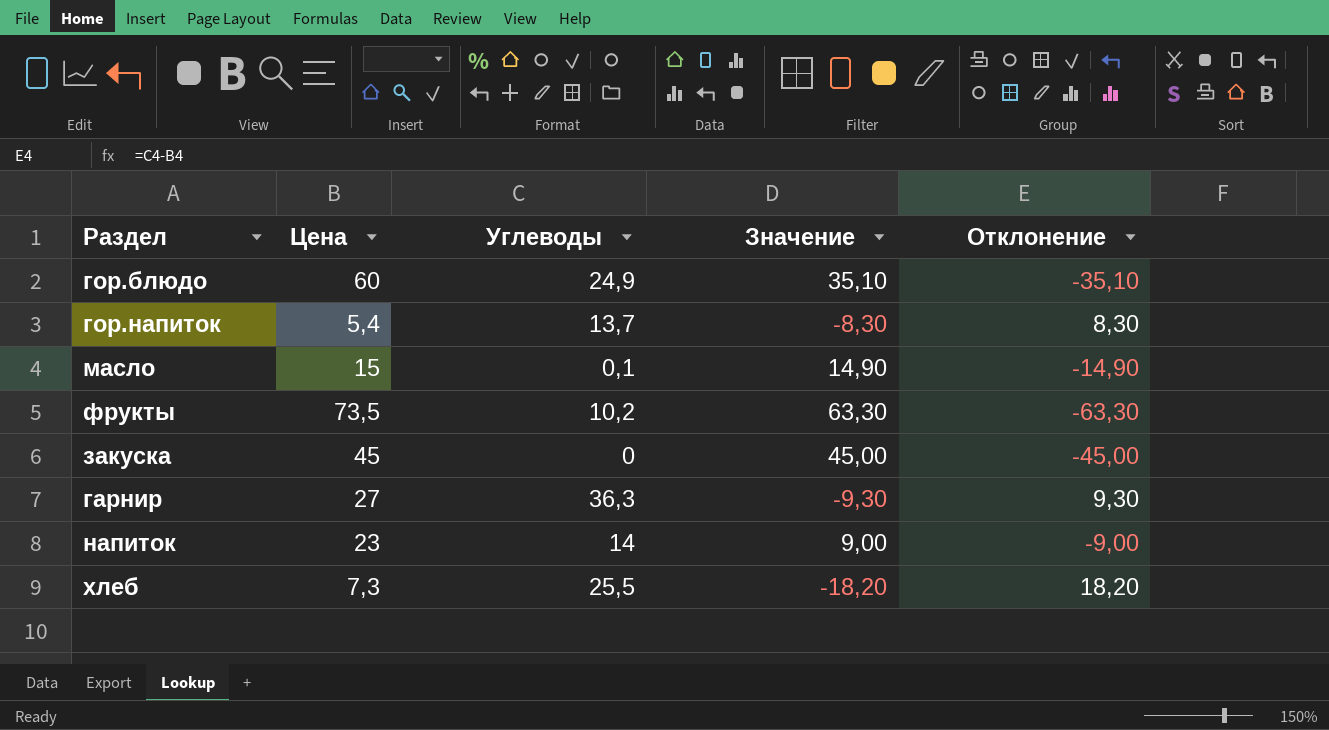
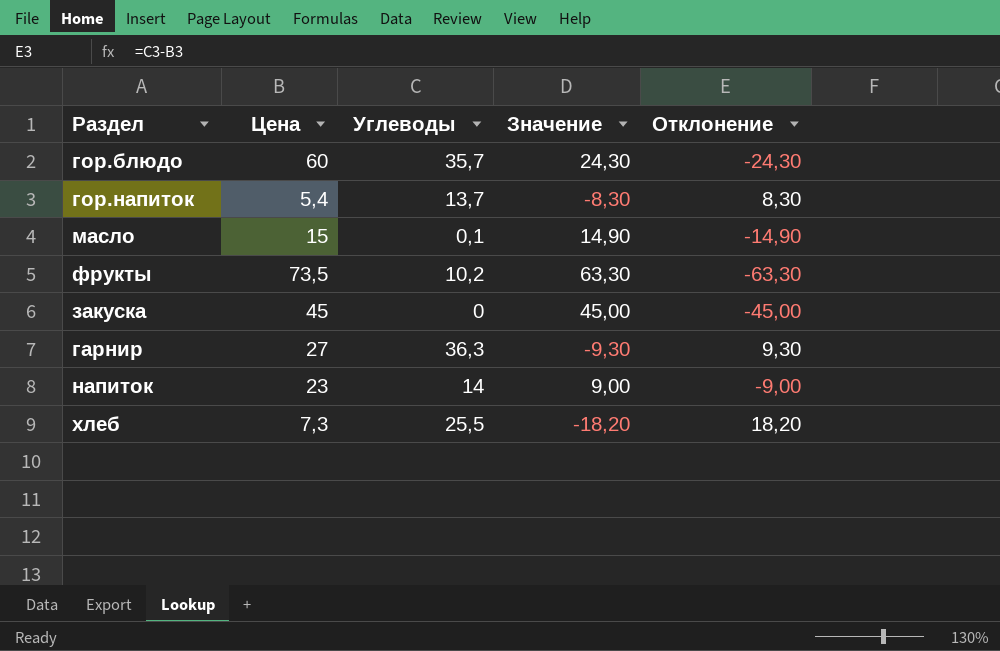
гор.блюдо | Углеводы: 24,9 -> 35,7
гор.блюдо | Значение: 35,10 -> 24,30
гор.блюдо | Отклонение: -35,10 -> -24,30

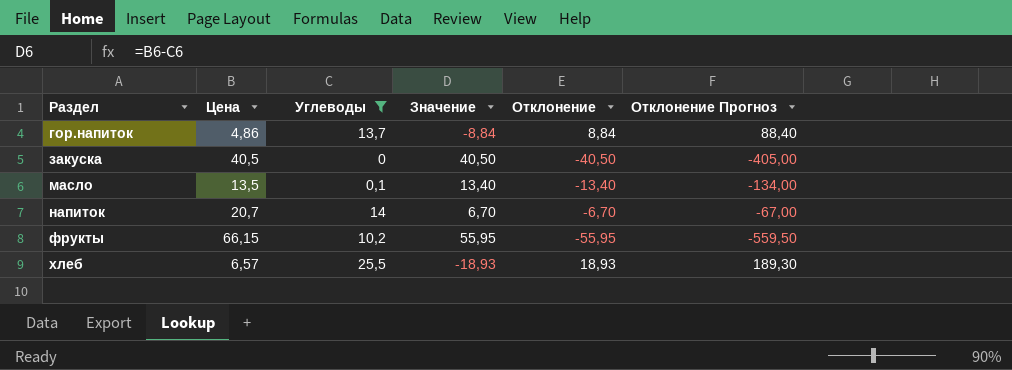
filter: none -> Углеводы <= 25,5
row order: none -> Раздел ascending
column Отклонение Прогноз | formula: none -> [Отклонение] * 10
гор.напиток | Цена: 5,4 -> 4,86
гор.напиток | Значение: -8,30 -> -8,84
гор.напиток | Отклонение: 8,30 -> 8,84
закуска | Цена: 45 -> 40,5
закуска | Значение: 45,00 -> 40,50
закуска | Отклонение: -45,00 -> -40,50
масло | Цена: 15 -> 13,5
масло | Значение: 14,90 -> 13,40
масло | Отклонение: -14,90 -> -13,40
напиток | Цена: 23 -> 20,7
напиток | Значение: 9,00 -> 6,70
напиток | Отклонение: -9,00 -> -6,70
фрукты | Цена: 73,5 -> 66,15
фрукты | Значение: 63,30 -> 55,95
фрукты | Отклонение: -63,30 -> -55,95
хлеб | Цена: 7,3 -> 6,57
хлеб | Значение: -18,20 -> -18,93
хлеб | Отклонение: 18,20 -> 18,93

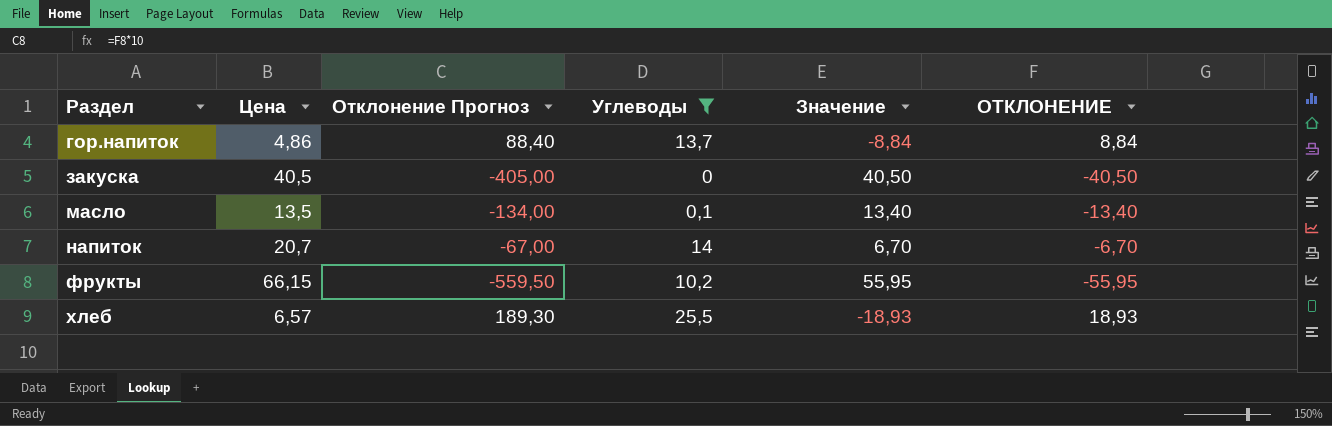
column Отклонение Прогноз | position: 6 -> 3
column name: Отклонение -> ОТКЛОНЕНИЕ

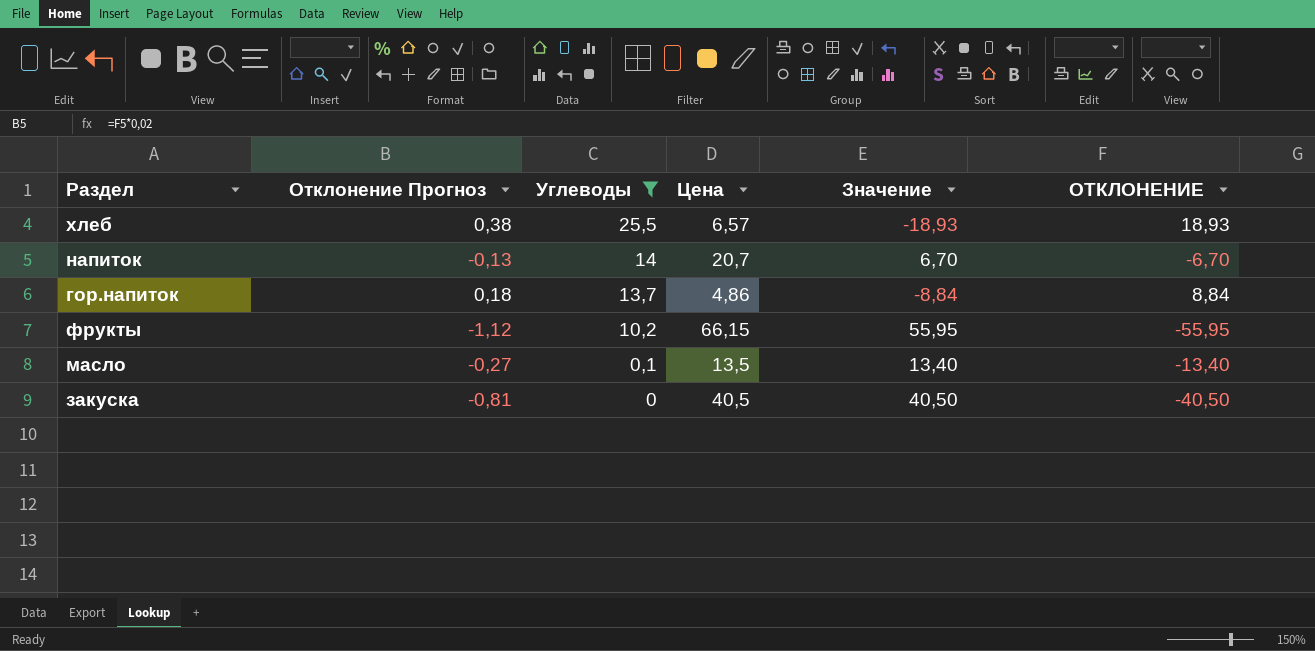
row order: Раздел ascending -> Углеводы descending
column Отклонение Прогноз | formula: [ОТКЛОНЕНИЕ] * 10 -> [ОТКЛОНЕНИЕ] * 0,02
column Цена | position: 2 -> 4

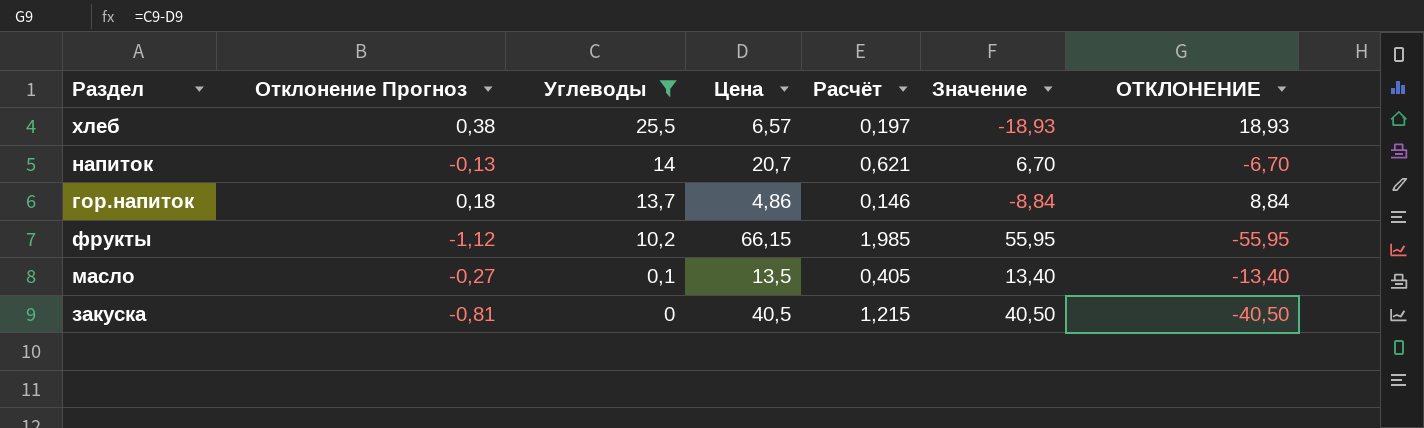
column Расчёт | formula: none -> [Цена] * 0,03

